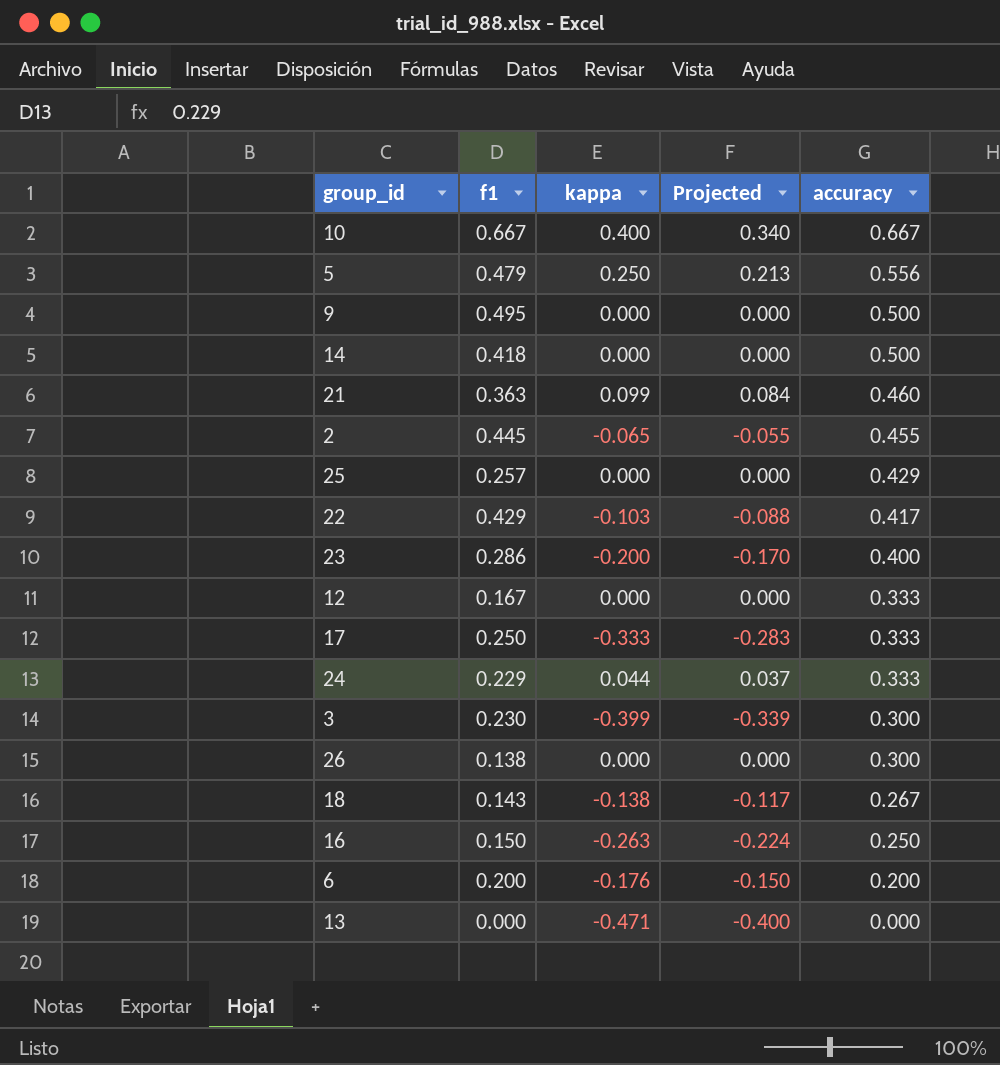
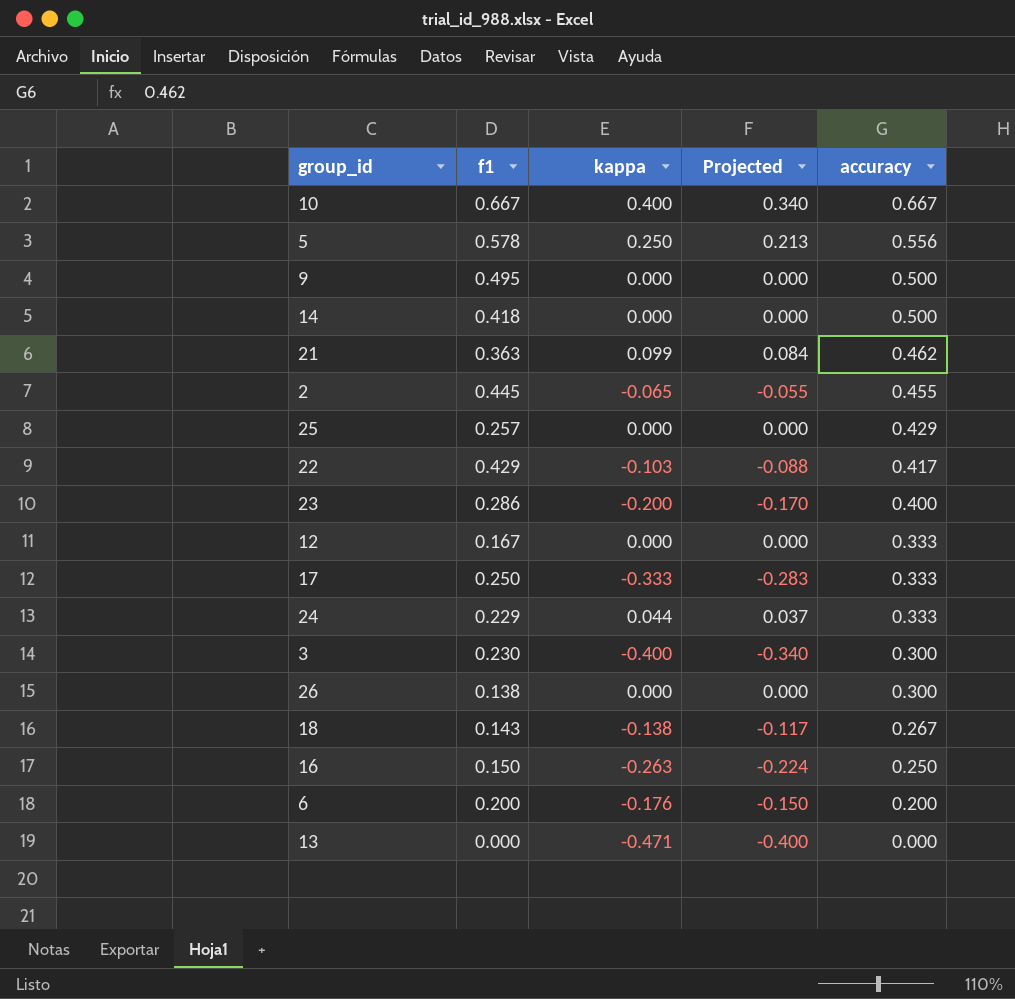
5 | f1: 0.479 -> 0.578
21 | accuracy: 0.460 -> 0.462
3 | kappa: -0.399 -> -0.400
3 | Projected: -0.339 -> -0.340

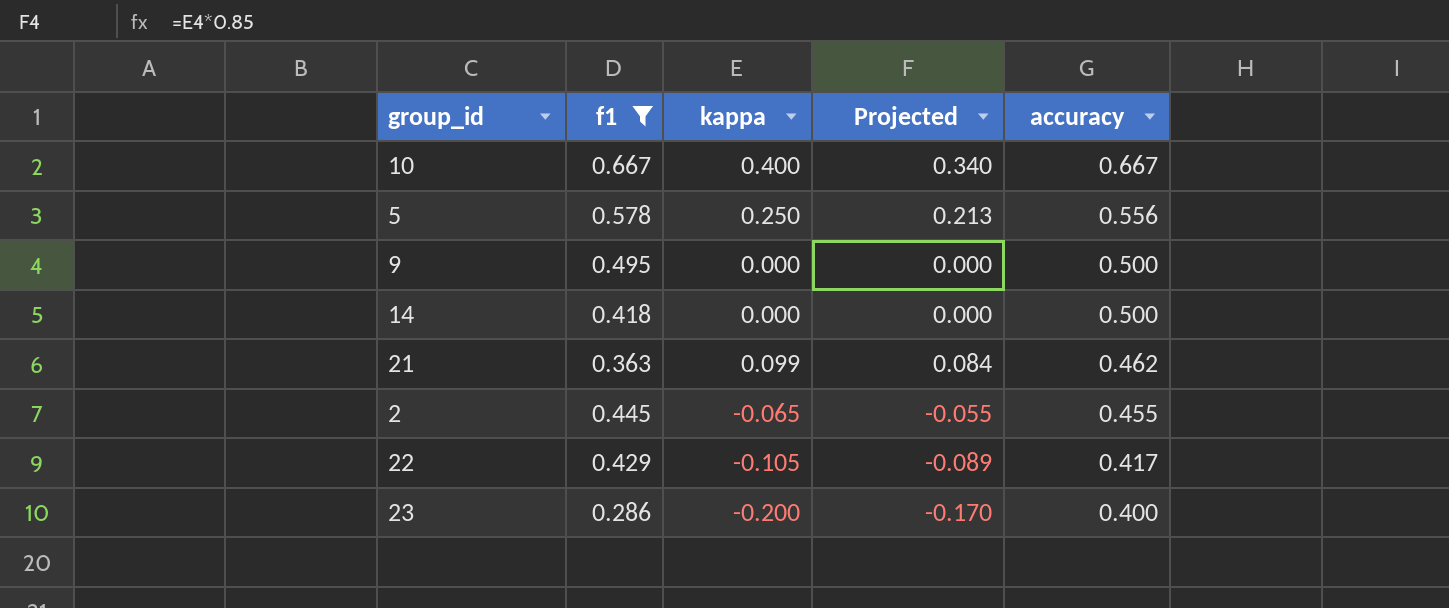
filter: none -> f1 >= 0.286
22 | kappa: -0.103 -> -0.105
22 | Projected: -0.088 -> -0.089

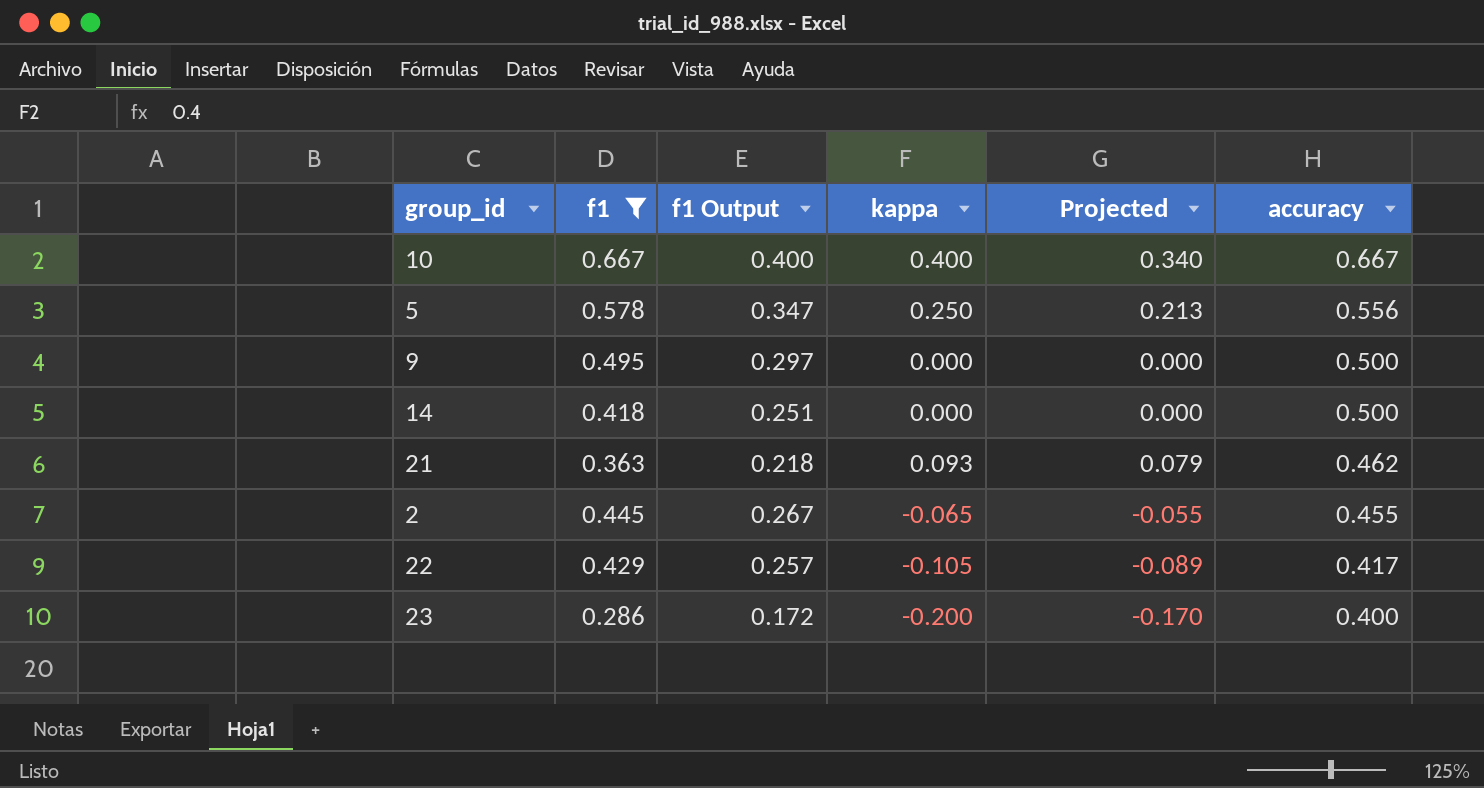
column f1 Output | formula: none -> [f1] * 0.6
21 | kappa: 0.099 -> 0.093
21 | Projected: 0.084 -> 0.079

